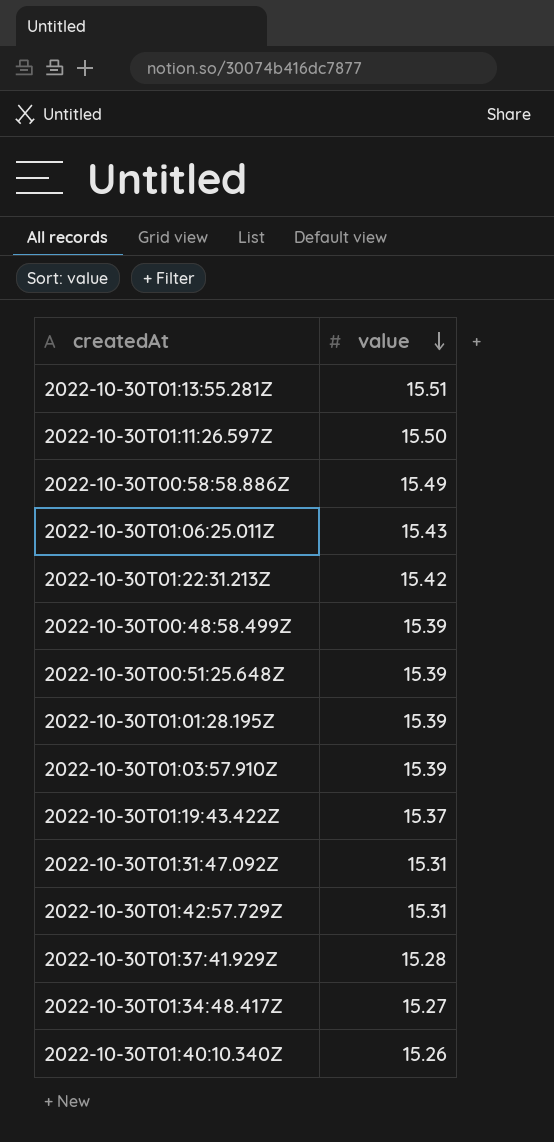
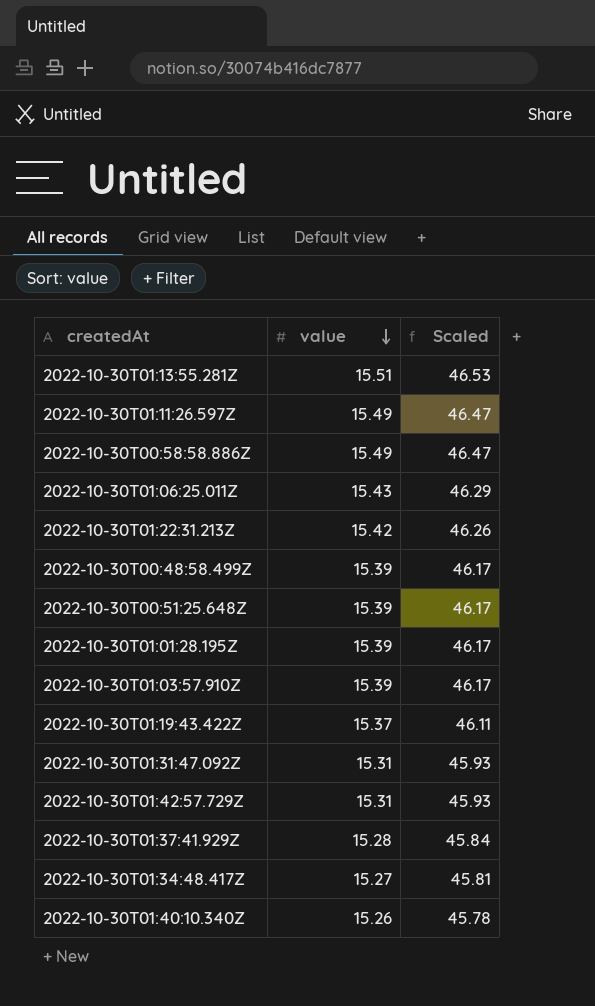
column Scaled | formula: none -> [value] * 3
2022-10-30T01:11:26.597Z | value: 15.50 -> 15.49

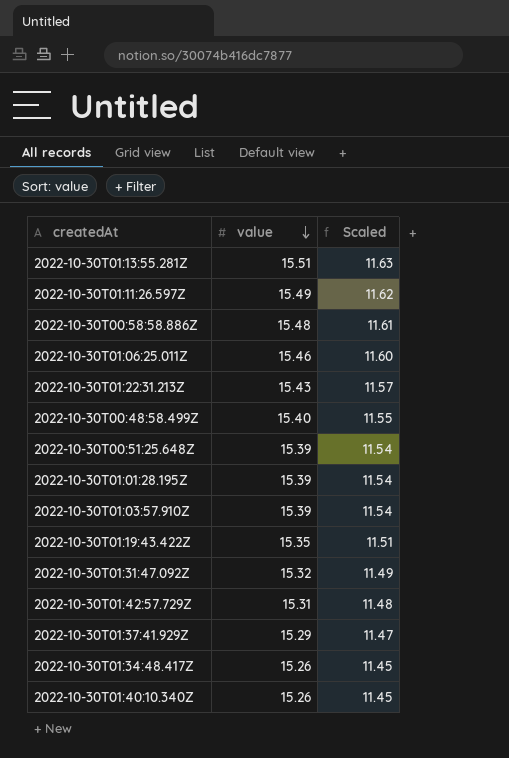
column Scaled | formula: [value] * 3 -> [value] * 0.75
2022-10-30T00:58:58.886Z | value: 15.49 -> 15.48
2022-10-30T01:06:25.011Z | value: 15.43 -> 15.46
2022-10-30T01:22:31.213Z | value: 15.42 -> 15.43
2022-10-30T00:48:58.499Z | value: 15.39 -> 15.40
2022-10-30T01:19:43.422Z | value: 15.37 -> 15.35
2022-10-30T01:31:47.092Z | value: 15.31 -> 15.32
2022-10-30T01:37:41.929Z | value: 15.28 -> 15.29
2022-10-30T01:34:48.417Z | value: 15.27 -> 15.26

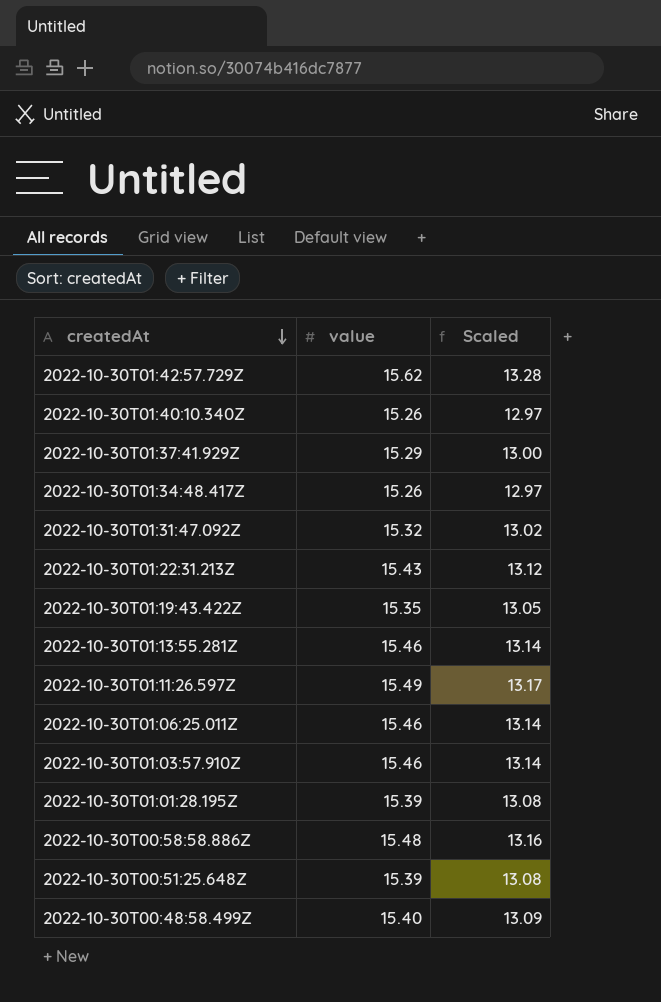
row order: value descending -> createdAt descending
column Scaled | formula: [value] * 0.75 -> [value] * 0.85
2022-10-30T01:42:57.729Z | value: 15.31 -> 15.62
2022-10-30T01:13:55.281Z | value: 15.51 -> 15.46
2022-10-30T01:03:57.910Z | value: 15.39 -> 15.46

